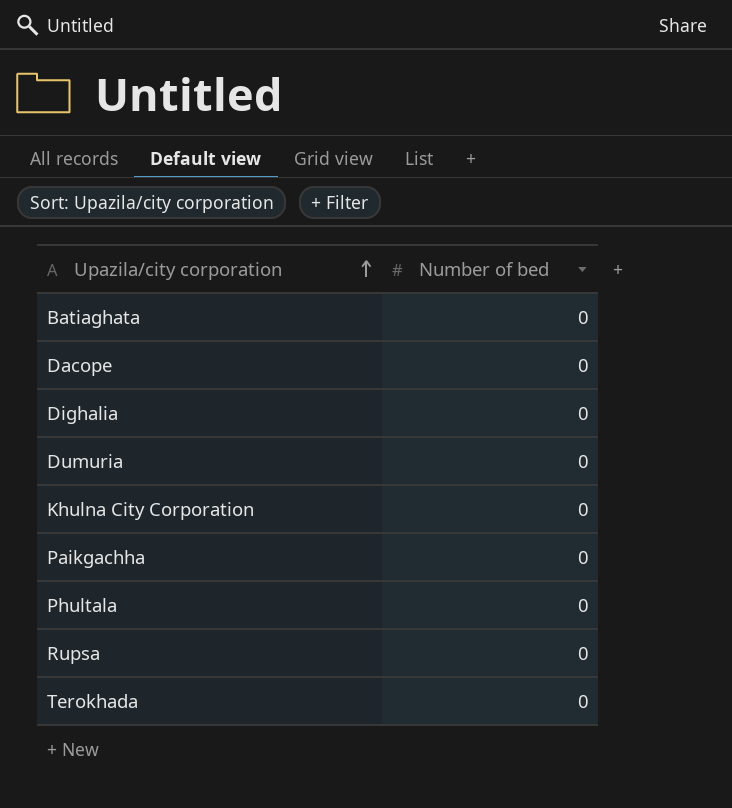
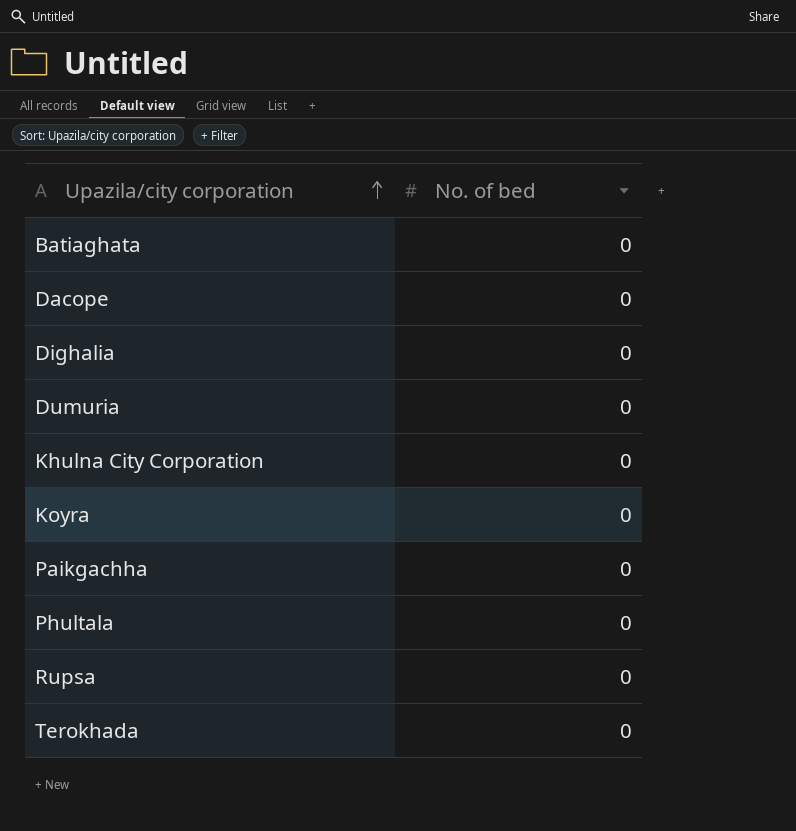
column name: Number of bed -> No. of bed
row Koyra: none -> 0

